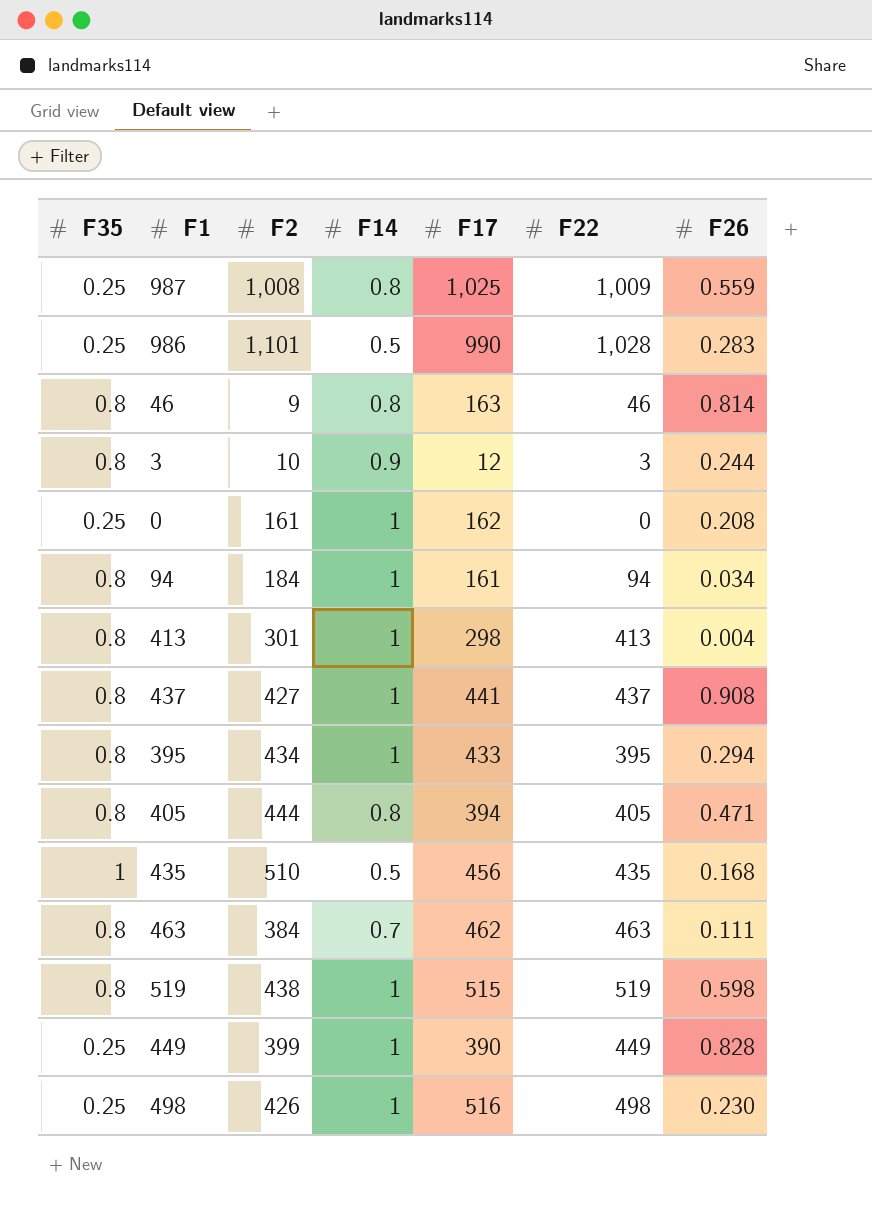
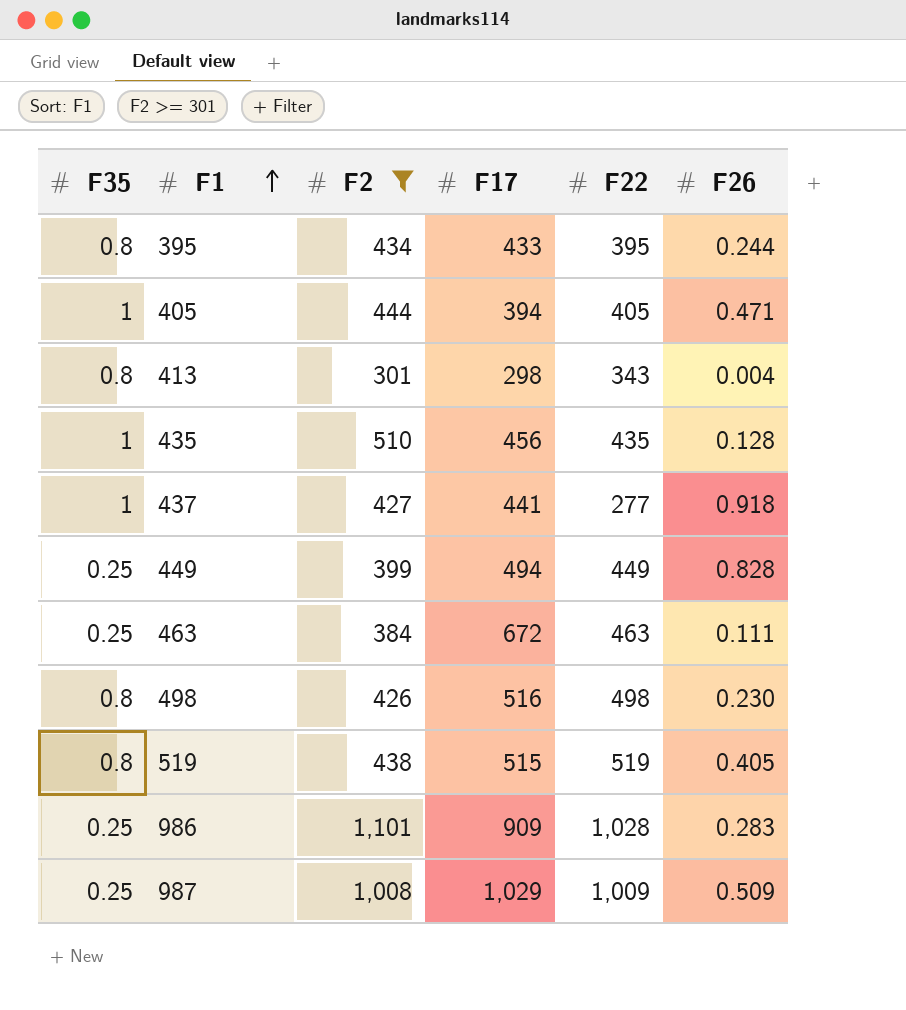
filter: none -> F2 >= 301
row order: none -> F1 ascending
column F14 | position: 4 -> none
395 | F26: 0.294 -> 0.244
405 | F35: 0.8 -> 1
413 | F22: 413 -> 343
435 | F26: 0.168 -> 0.128
437 | F35: 0.8 -> 1
437 | F22: 437 -> 277
437 | F26: 0.908 -> 0.918
449 | F17: 390 -> 494
463 | F35: 0.8 -> 0.25
463 | F17: 462 -> 672
498 | F35: 0.25 -> 0.8
519 | F26: 0.598 -> 0.405
986 | F17: 990 -> 909
987 | F17: 1,025 -> 1,029
987 | F26: 0.559 -> 0.509

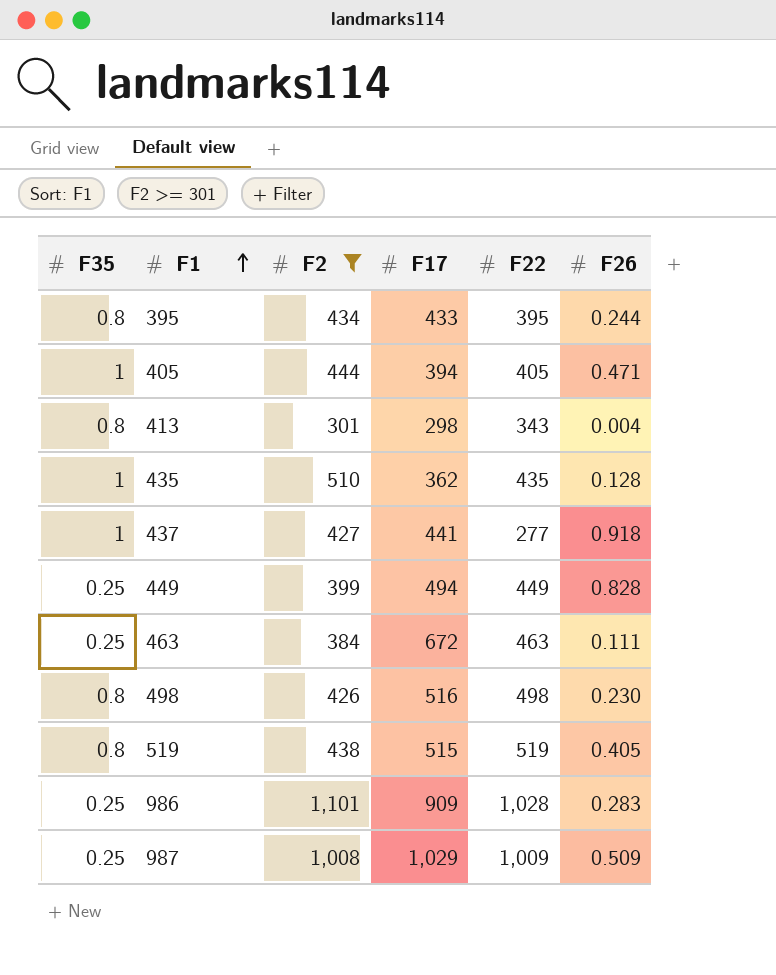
435 | F17: 456 -> 362

